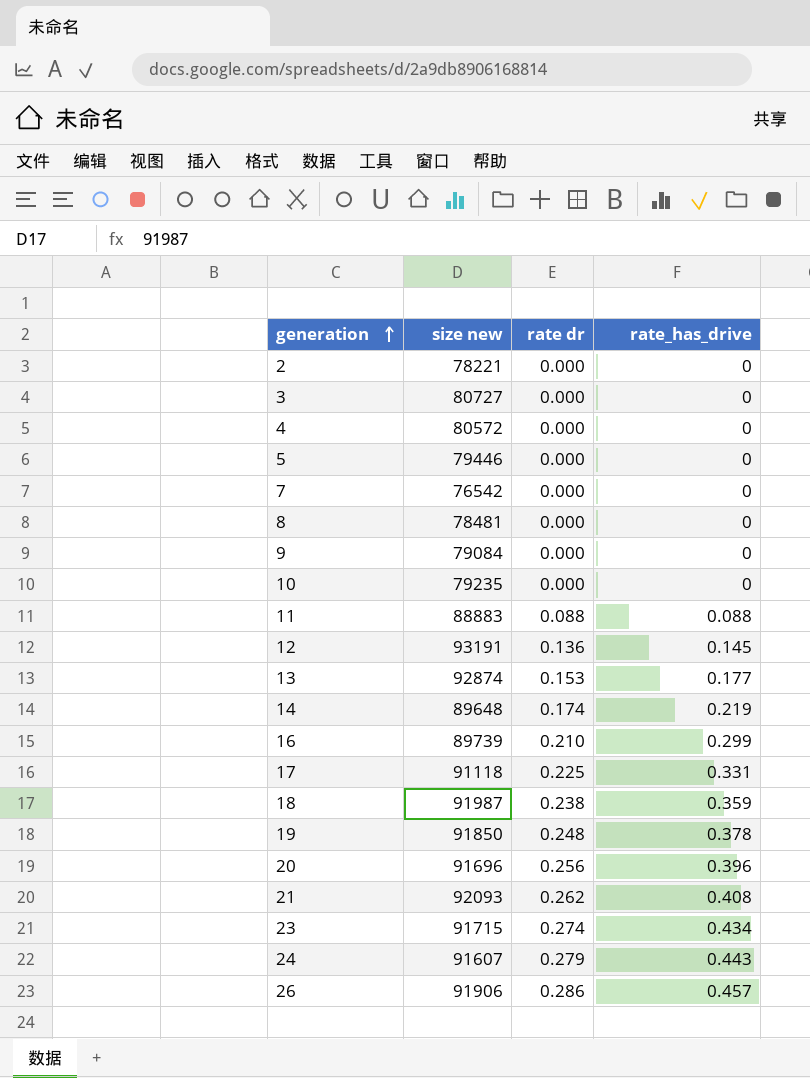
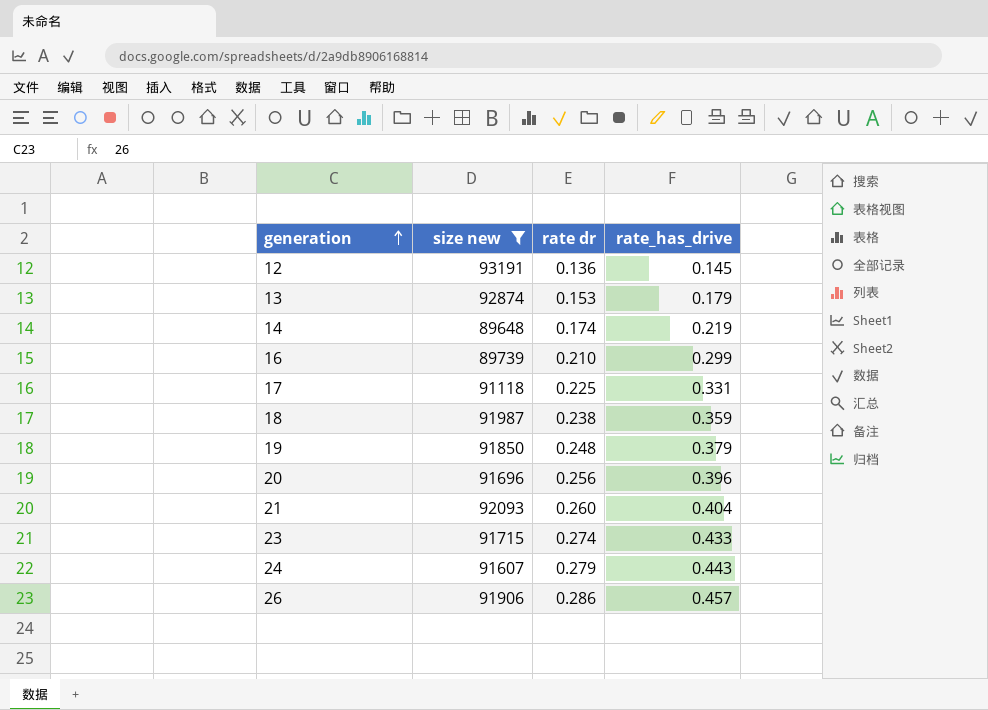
filter: none -> size new >= 89648
13 | rate_has_drive: 0.177 -> 0.179
19 | rate_has_drive: 0.378 -> 0.379
21 | rate dr: 0.262 -> 0.260
21 | rate_has_drive: 0.408 -> 0.404
23 | rate_has_drive: 0.434 -> 0.433

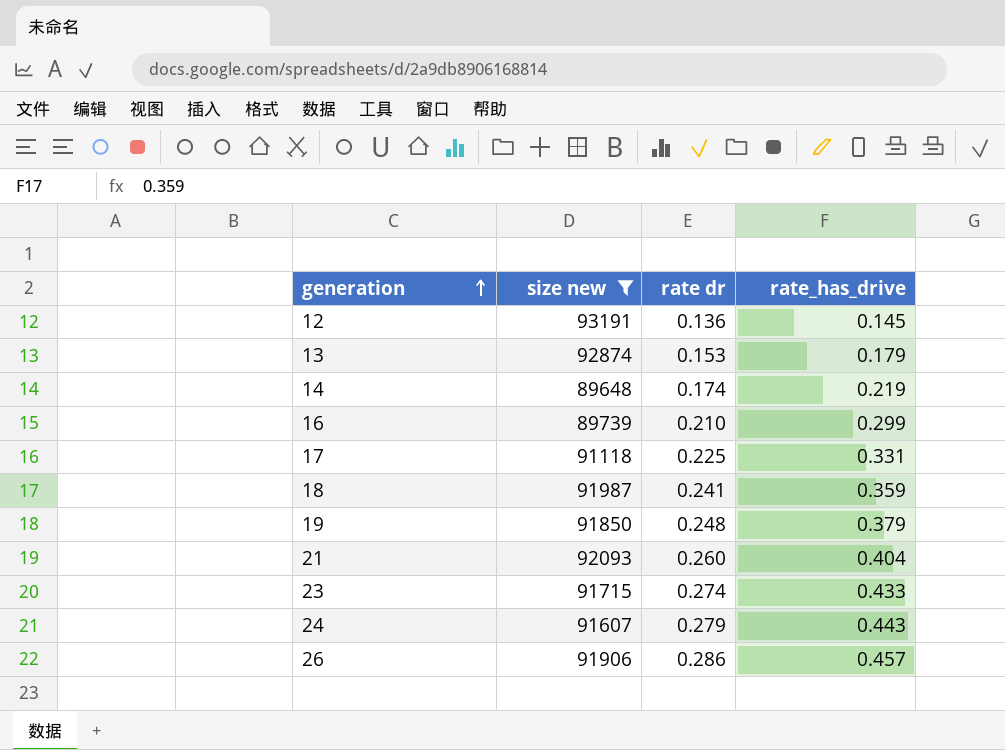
row 20: 91696 | 0.256 | 0.396 -> none
18 | rate dr: 0.238 -> 0.241

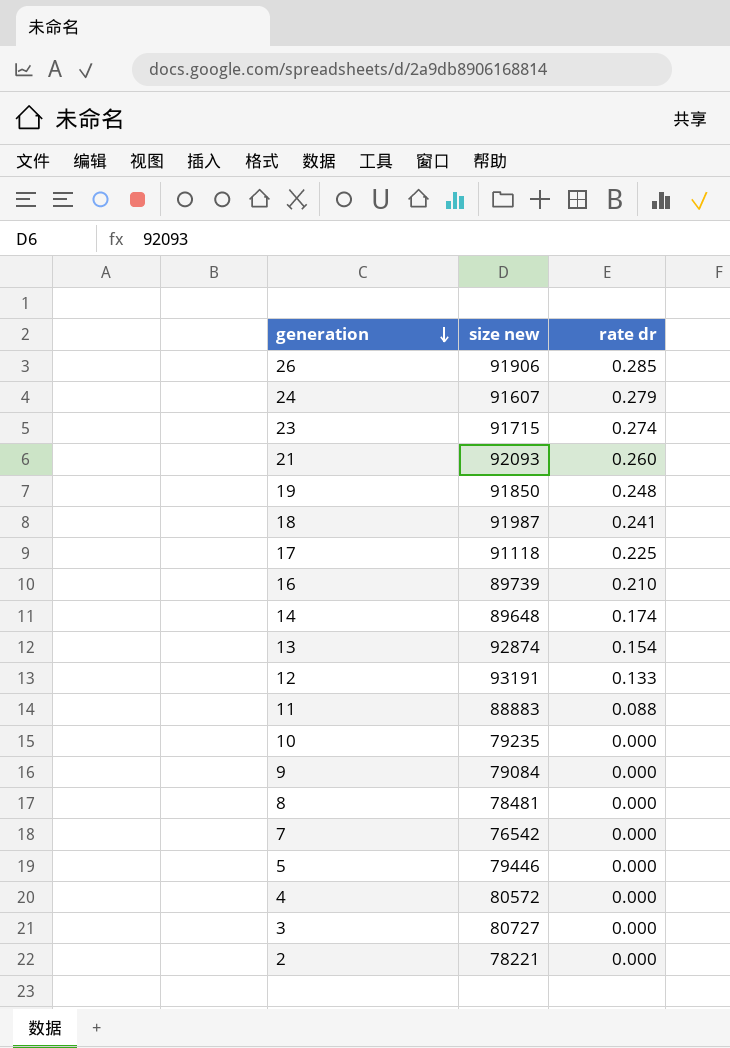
filter: size new >= 89648 -> none
row order: generation ascending -> generation descending
column rate_has_drive | position: 4 -> none
26 | rate dr: 0.286 -> 0.285
13 | rate dr: 0.153 -> 0.154
12 | rate dr: 0.136 -> 0.133

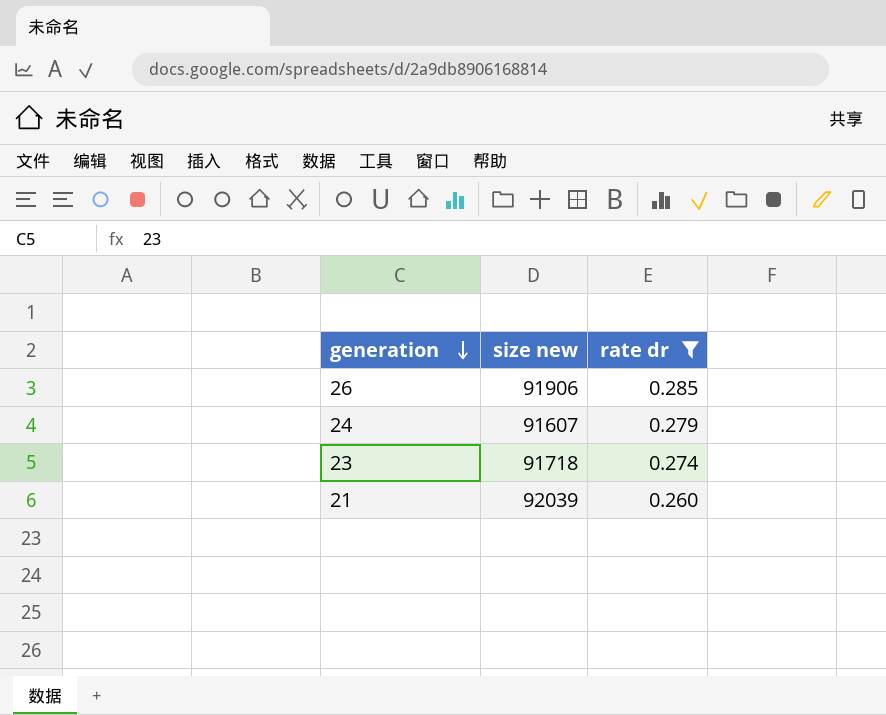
filter: none -> rate dr >= 0.260
23 | size new: 91715 -> 91718
21 | size new: 92093 -> 92039

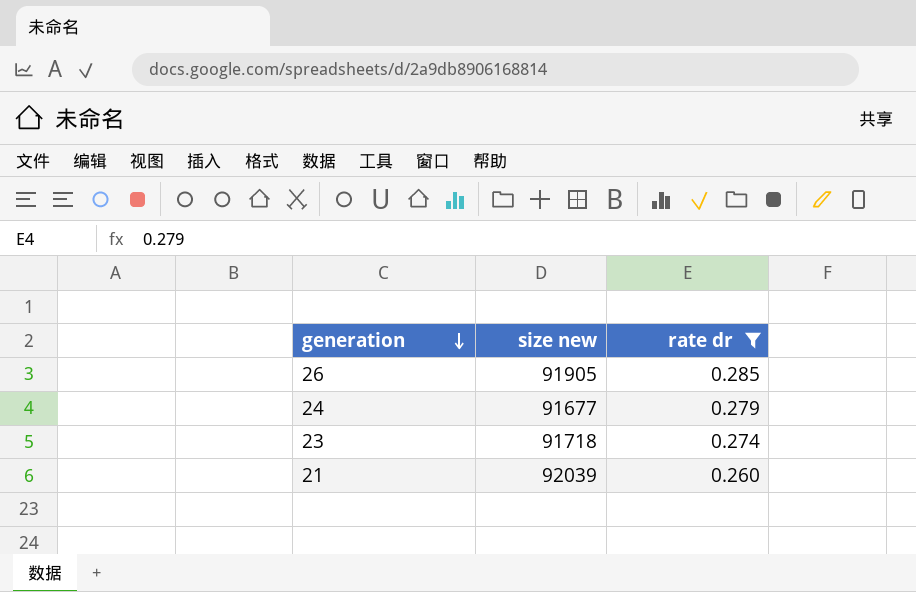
26 | size new: 91906 -> 91905
24 | size new: 91607 -> 91677

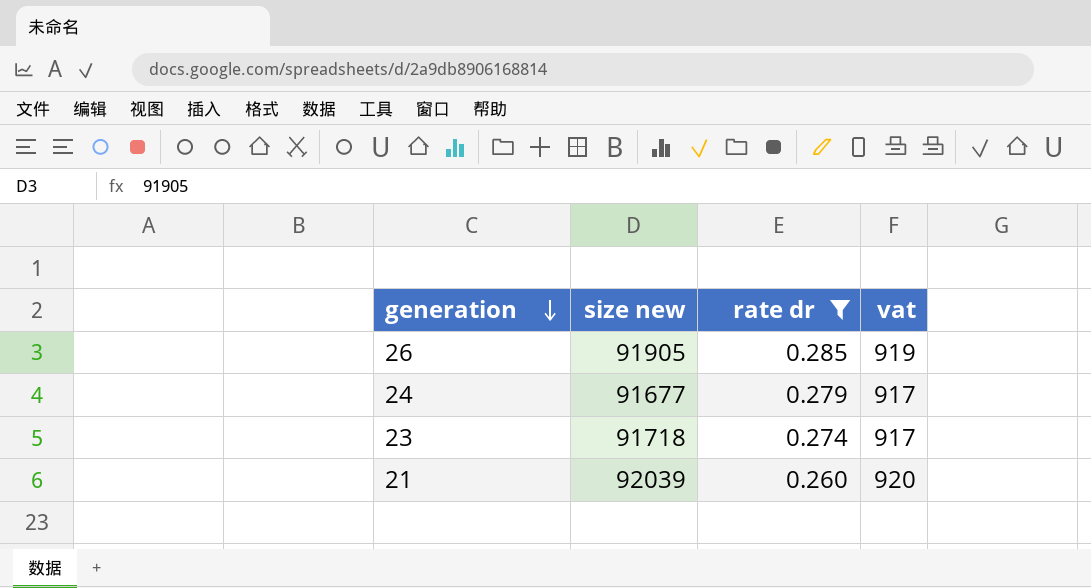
column vat | formula: none -> [size new] * 0.01

